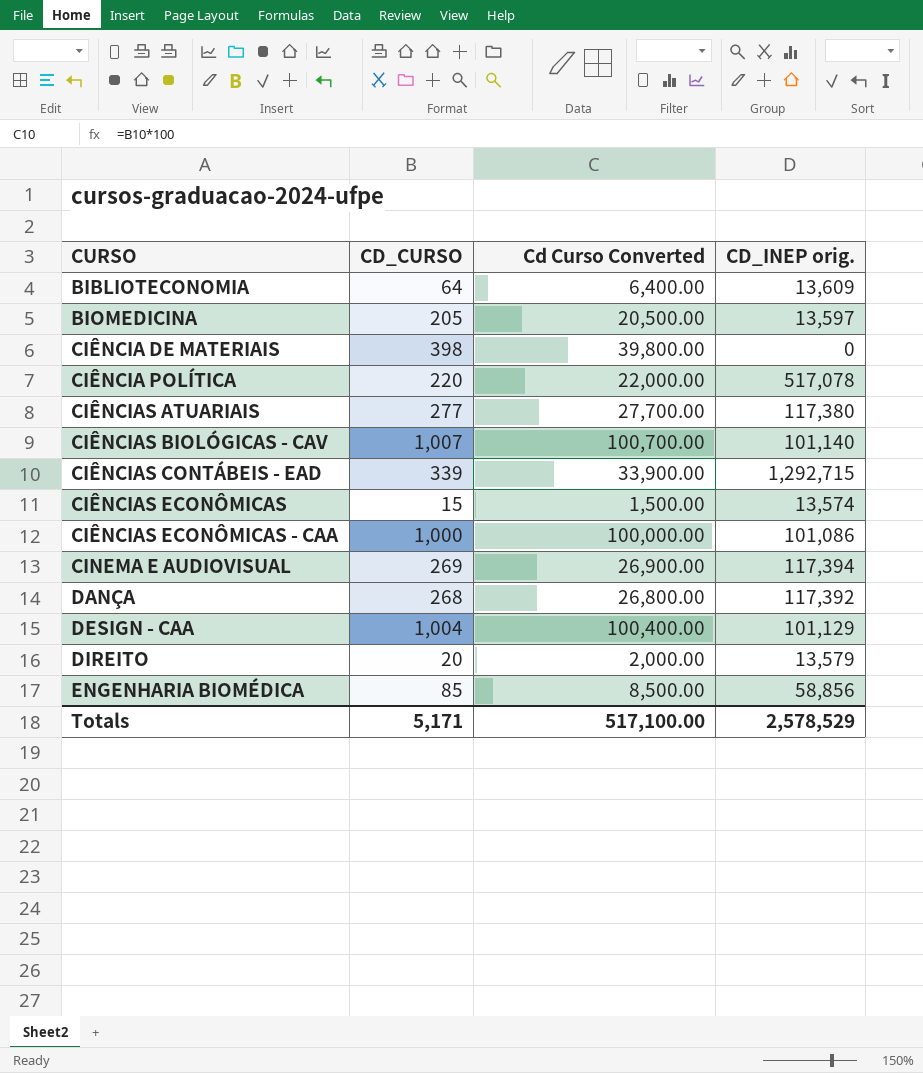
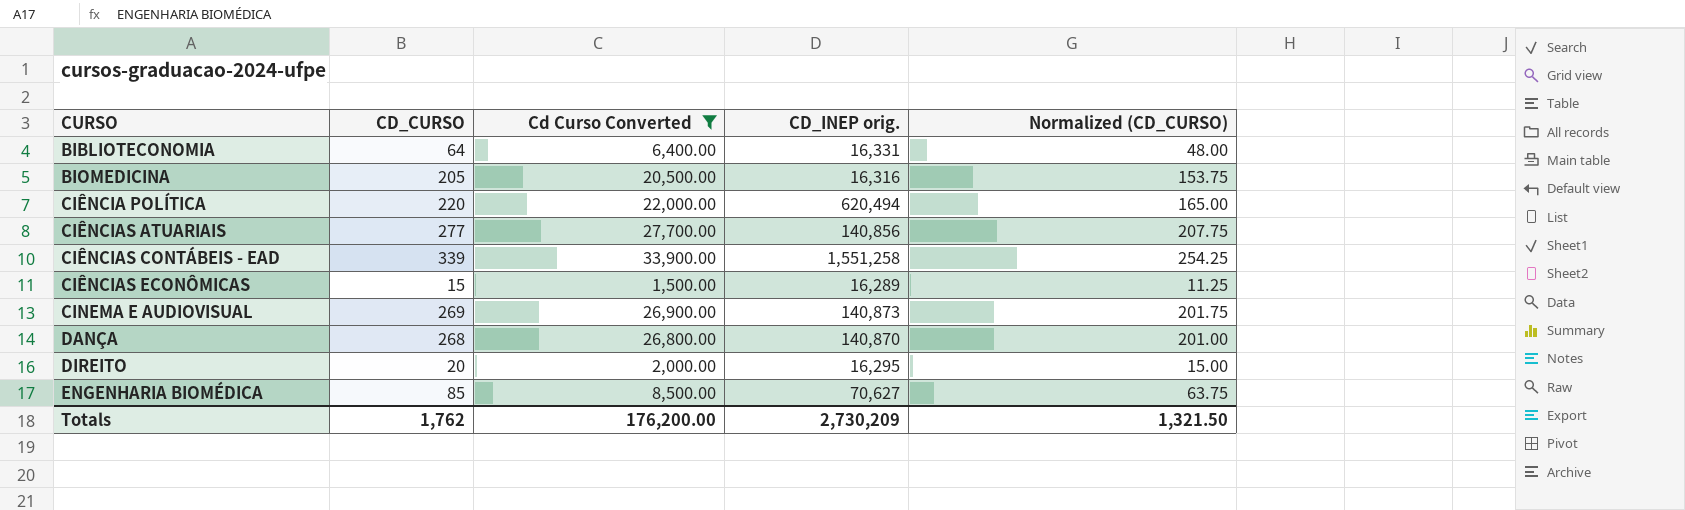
filter: none -> Cd Curso Converted <= 33,900.00
column Normalized (CD_CURSO) | formula: none -> [CD_CURSO] * 0.75
BIBLIOTECONOMIA | CD_INEP orig.: 13,609 -> 16,331
BIOMEDICINA | CD_INEP orig.: 13,597 -> 16,316
CIÊNCIA POLÍTICA | CD_INEP orig.: 517,078 -> 620,494
CIÊNCIAS ATUARIAIS | CD_INEP orig.: 117,380 -> 140,856
CIÊNCIAS CONTÁBEIS - EAD | CD_INEP orig.: 1,292,715 -> 1,551,258
CIÊNCIAS ECONÔMICAS | CD_INEP orig.: 13,574 -> 16,289
CINEMA E AUDIOVISUAL | CD_INEP orig.: 117,394 -> 140,873
DANÇA | CD_INEP orig.: 117,392 -> 140,870
DIREITO | CD_INEP orig.: 13,579 -> 16,295
ENGENHARIA BIOMÉDICA | CD_INEP orig.: 58,856 -> 70,627
Totals | CD_CURSO: 5,171 -> 1,762
Totals | Cd Curso Converted: 517,100.00 -> 176,200.00
Totals | CD_INEP orig.: 2,578,529 -> 2,730,209

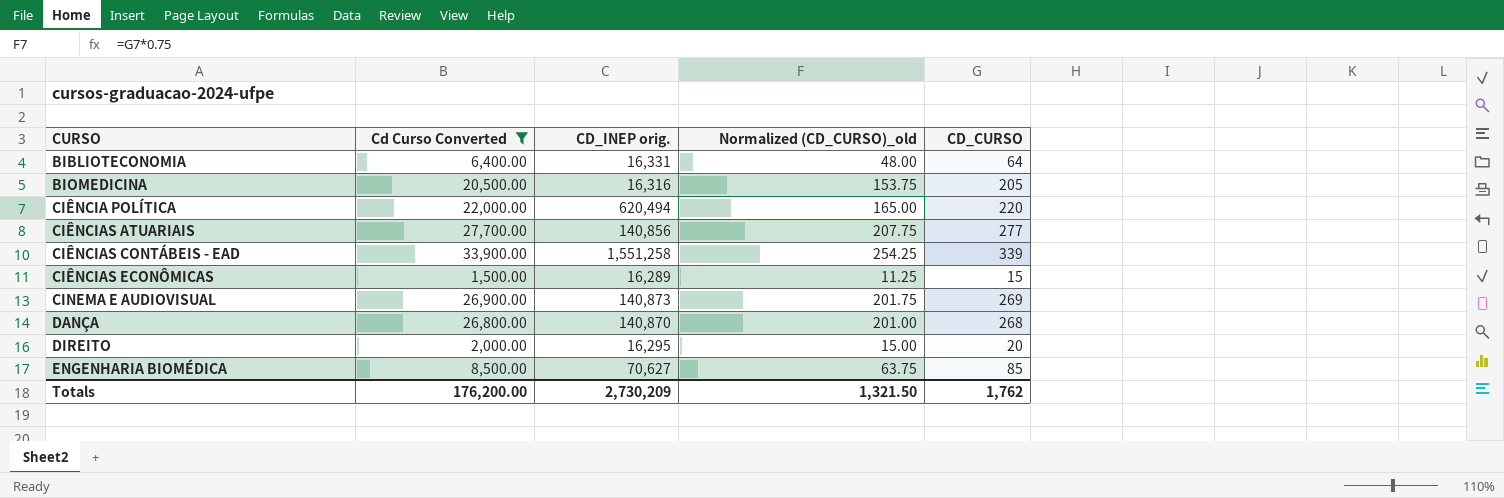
column name: Normalized (CD_CURSO) -> Normalized (CD_CURSO)_old
column CD_CURSO | position: 2 -> 5

